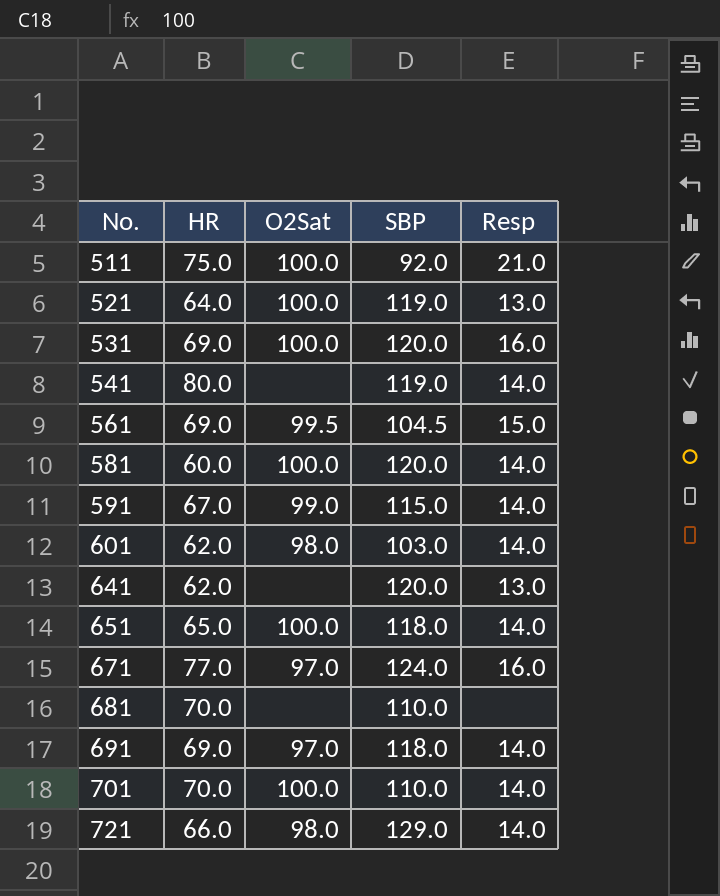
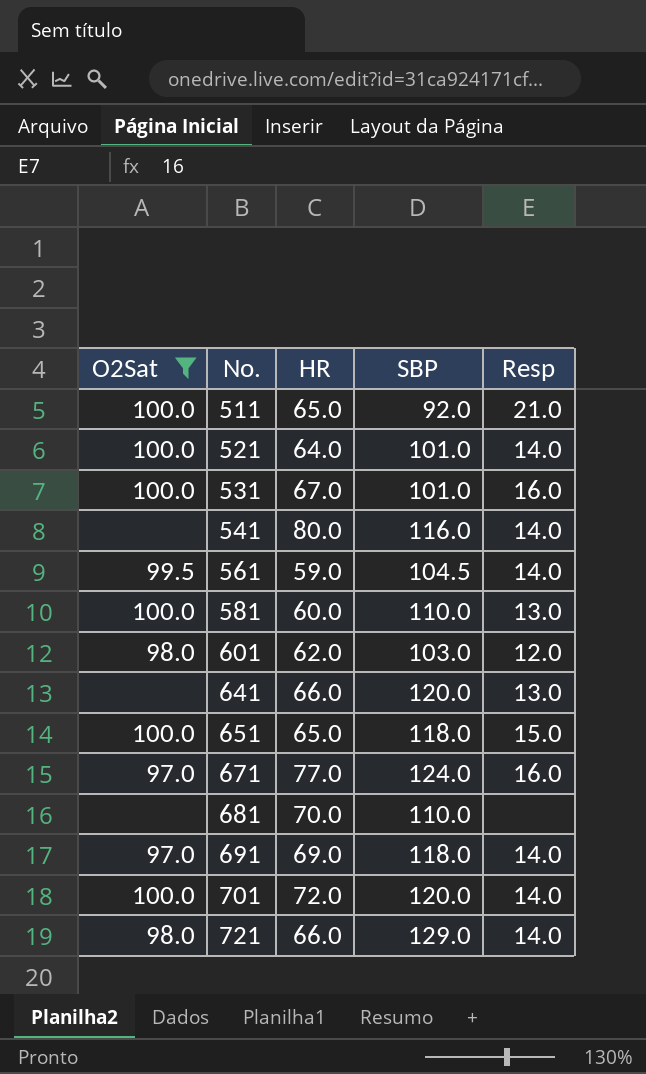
filter: none -> O2Sat != 99.0
column O2Sat | position: 3 -> 1
511 | HR: 75.0 -> 65.0
521 | SBP: 119.0 -> 101.0
521 | Resp: 13.0 -> 14.0
531 | HR: 69.0 -> 67.0
531 | SBP: 120.0 -> 101.0
541 | SBP: 119.0 -> 116.0
561 | HR: 69.0 -> 59.0
561 | Resp: 15.0 -> 14.0
581 | SBP: 120.0 -> 110.0
581 | Resp: 14.0 -> 13.0
601 | Resp: 14.0 -> 12.0
641 | HR: 62.0 -> 66.0
651 | Resp: 14.0 -> 15.0
701 | HR: 70.0 -> 72.0
701 | SBP: 110.0 -> 120.0

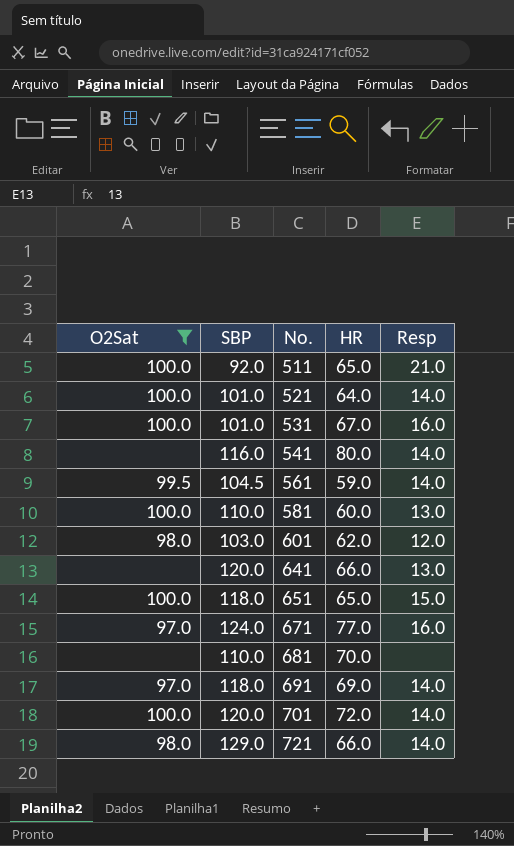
column SBP | position: 4 -> 2

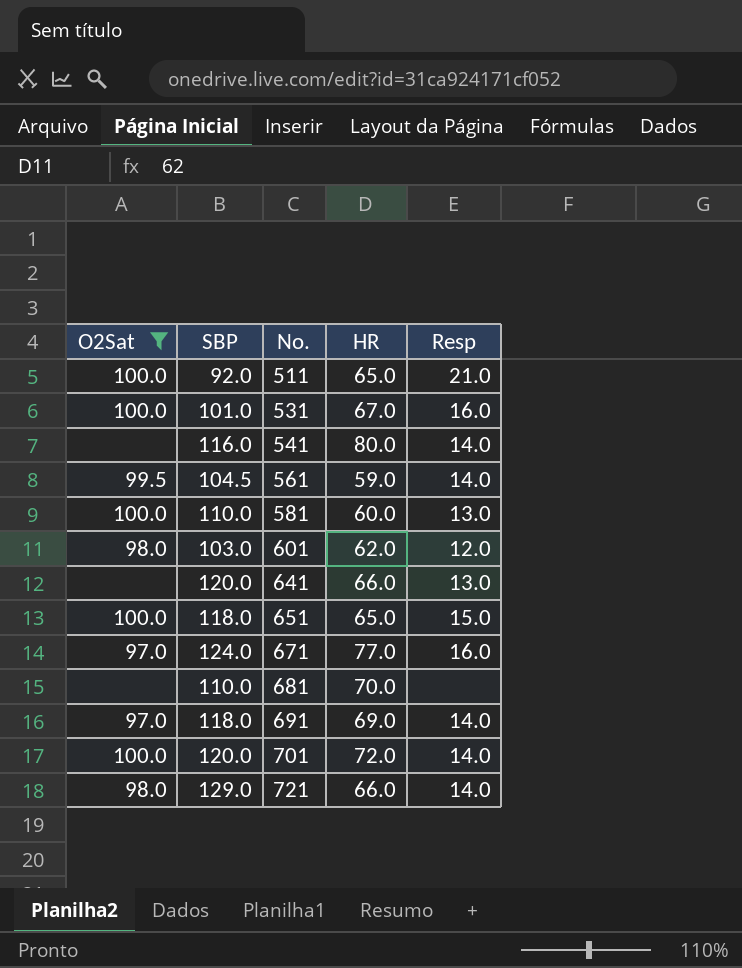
row 521: 100.0 | 101.0 | 64.0 | 14.0 -> none

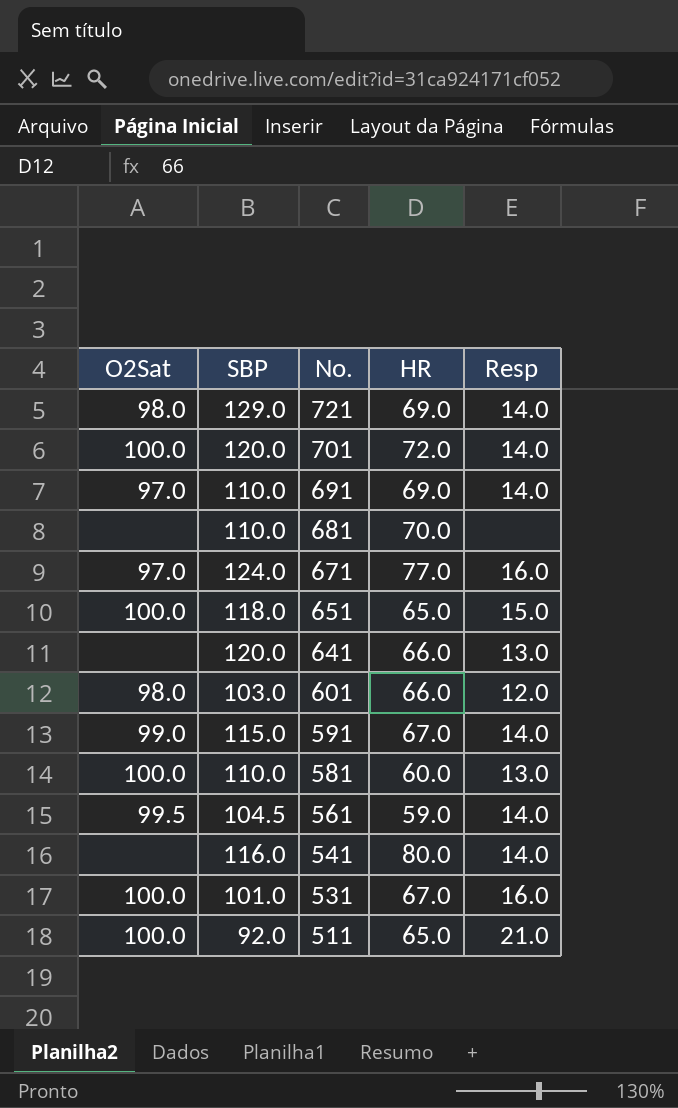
filter: O2Sat != 99.0 -> none
row order: No. ascending -> No. descending
721 | HR: 66.0 -> 69.0
691 | SBP: 118.0 -> 110.0
601 | HR: 62.0 -> 66.0

